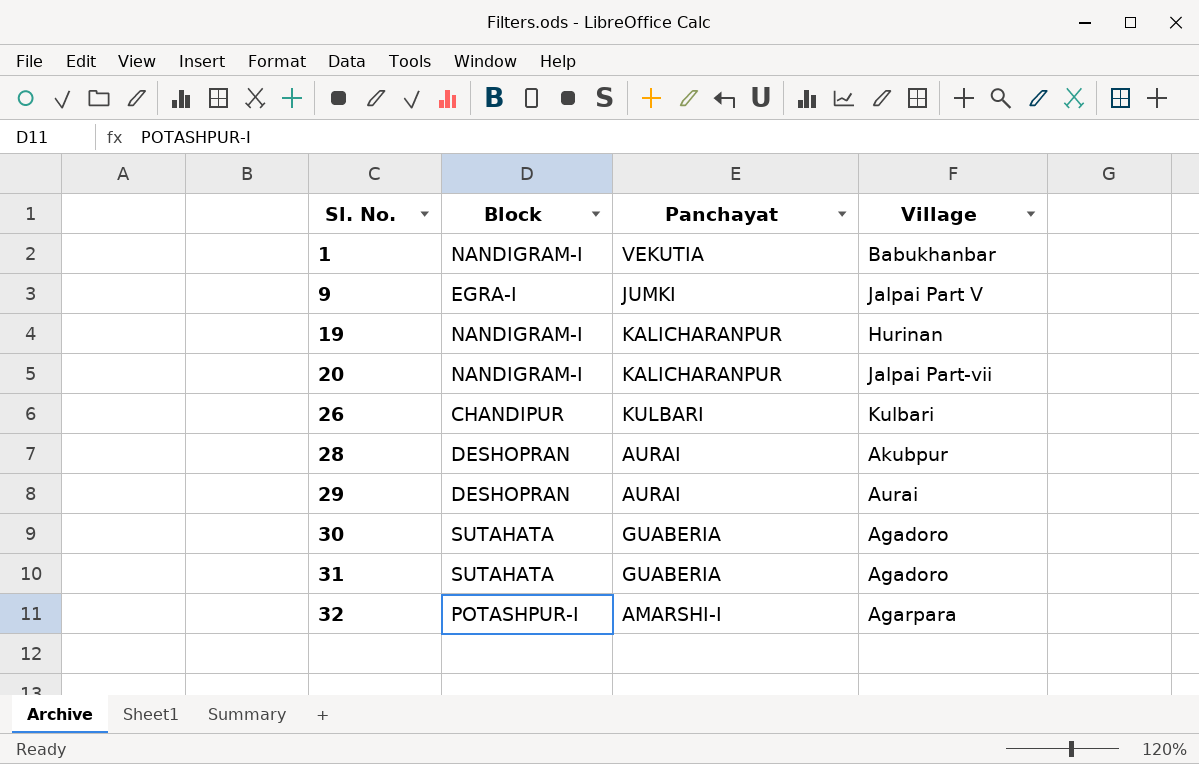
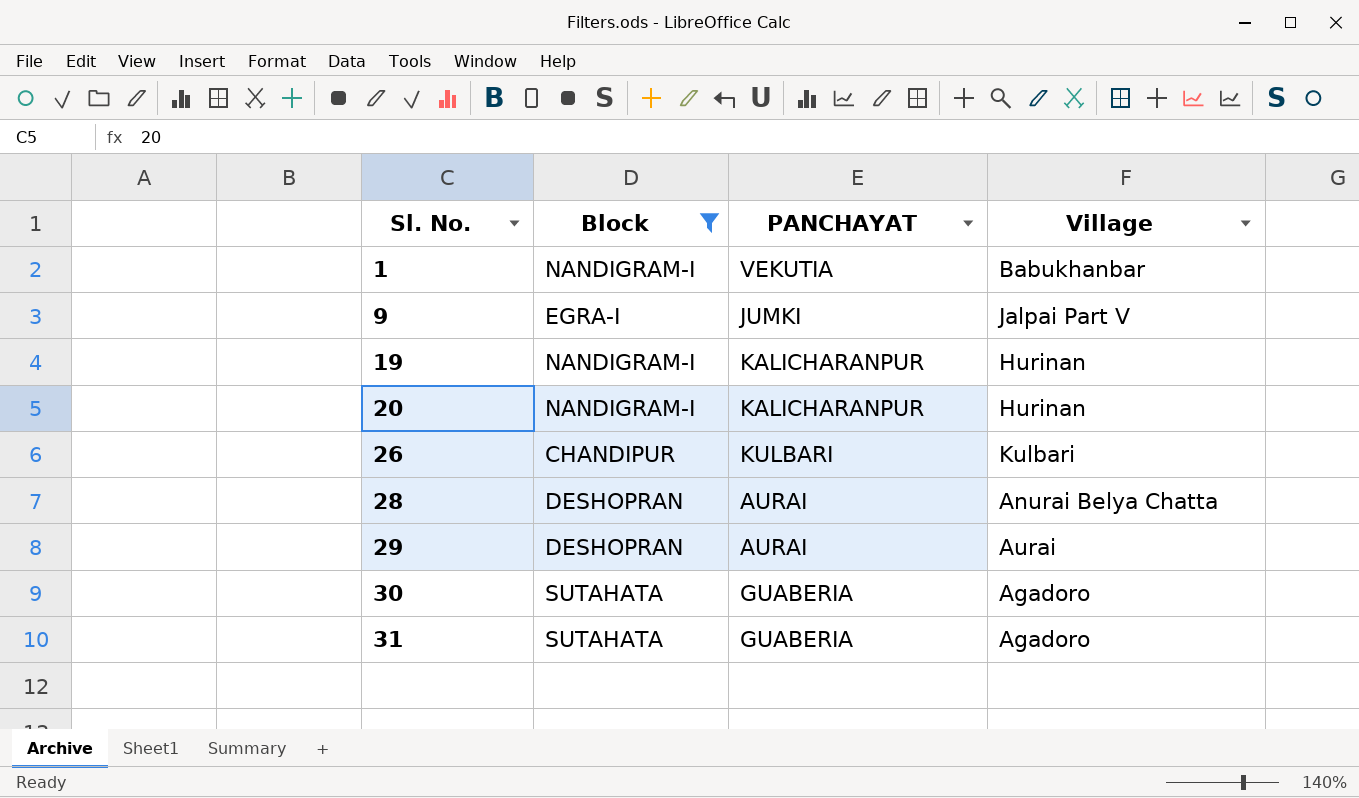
filter: none -> Block != POTASHPUR-I
column name: Panchayat -> PANCHAYAT
20 | Village: Jalpai Part-vii -> Hurinan
28 | Village: Akubpur -> Anurai Belya Chatta

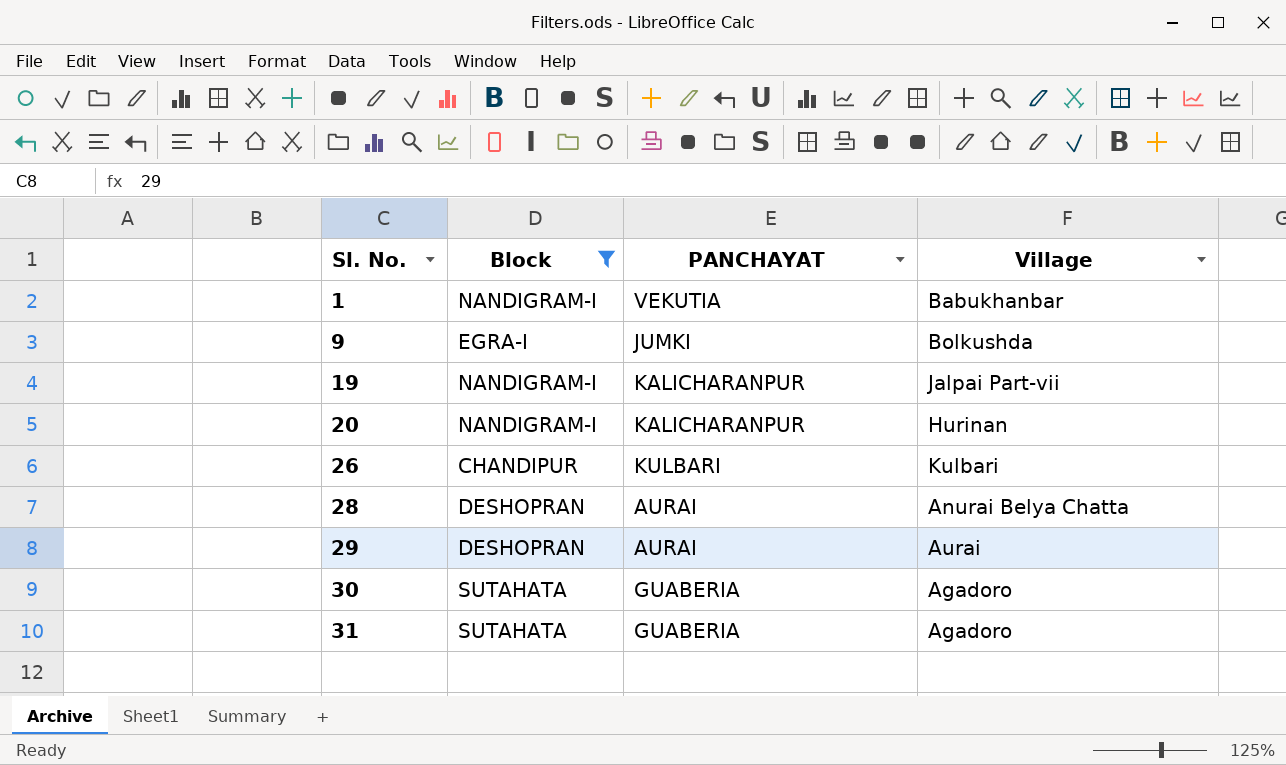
9 | Village: Jalpai Part V -> Bolkushda
19 | Village: Hurinan -> Jalpai Part-vii

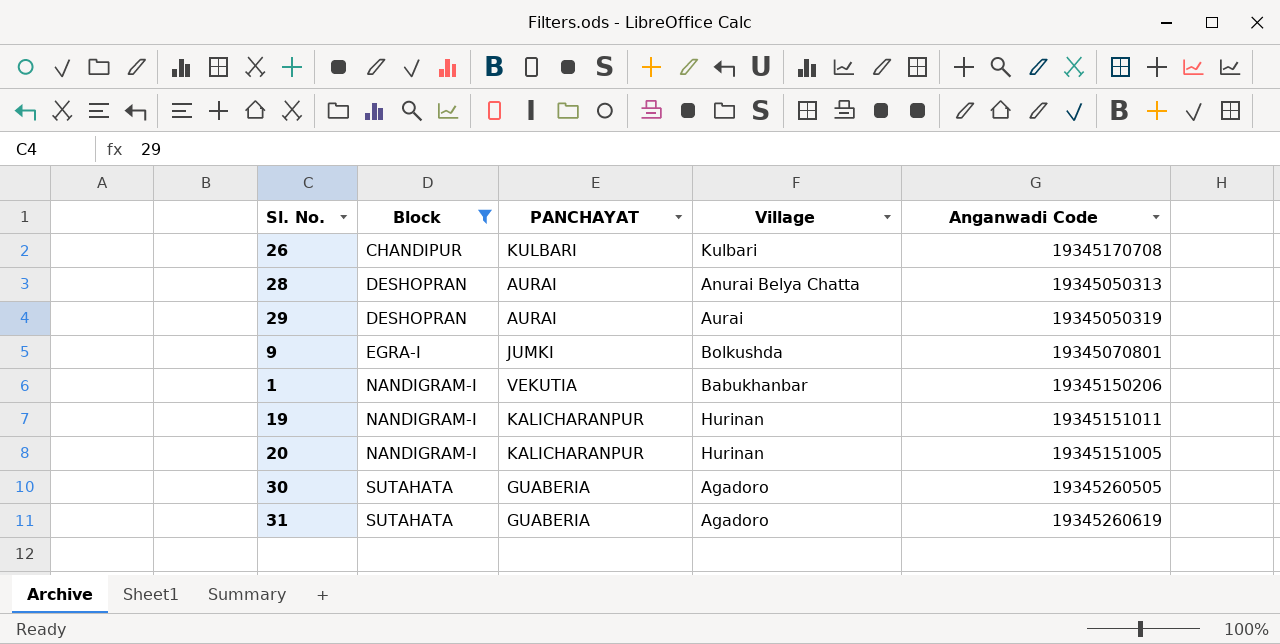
row order: Sl. No. ascending -> Block ascending
column Anganwadi Code | position: none -> 5
19 | Village: Jalpai Part-vii -> Hurinan

